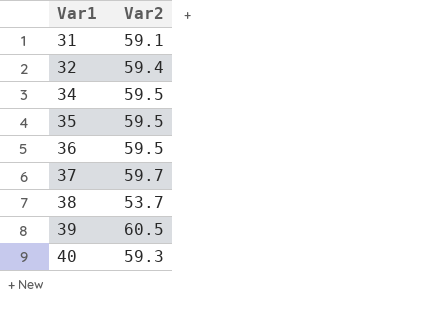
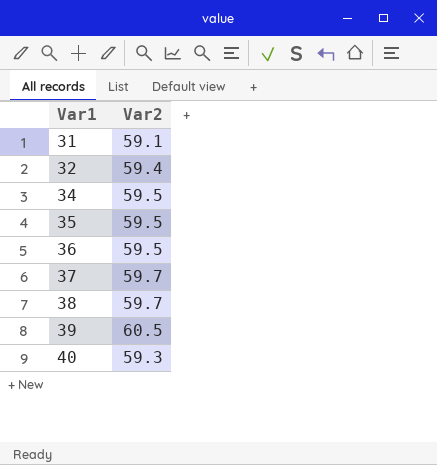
38 | Var2: 53.7 -> 59.7

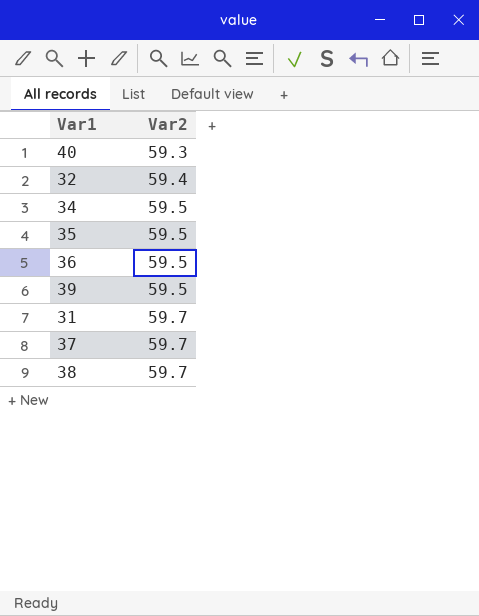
row order: Var1 ascending -> Var2 ascending
39 | Var2: 60.5 -> 59.5
31 | Var2: 59.1 -> 59.7

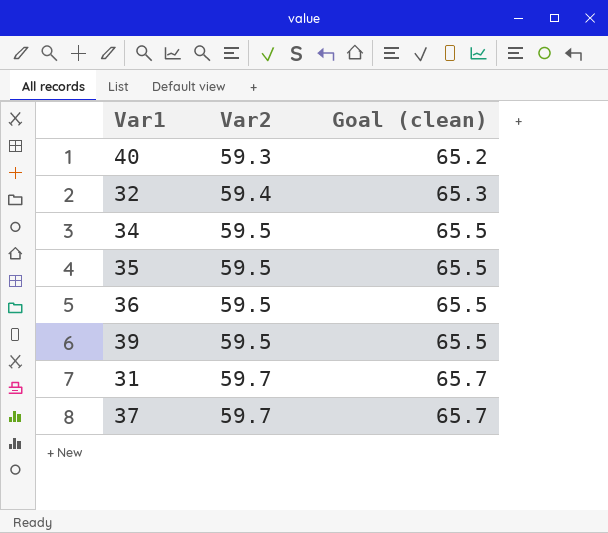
column Goal (clean) | formula: none -> [Var2] * 1.1
row 38: 59.7 -> none

